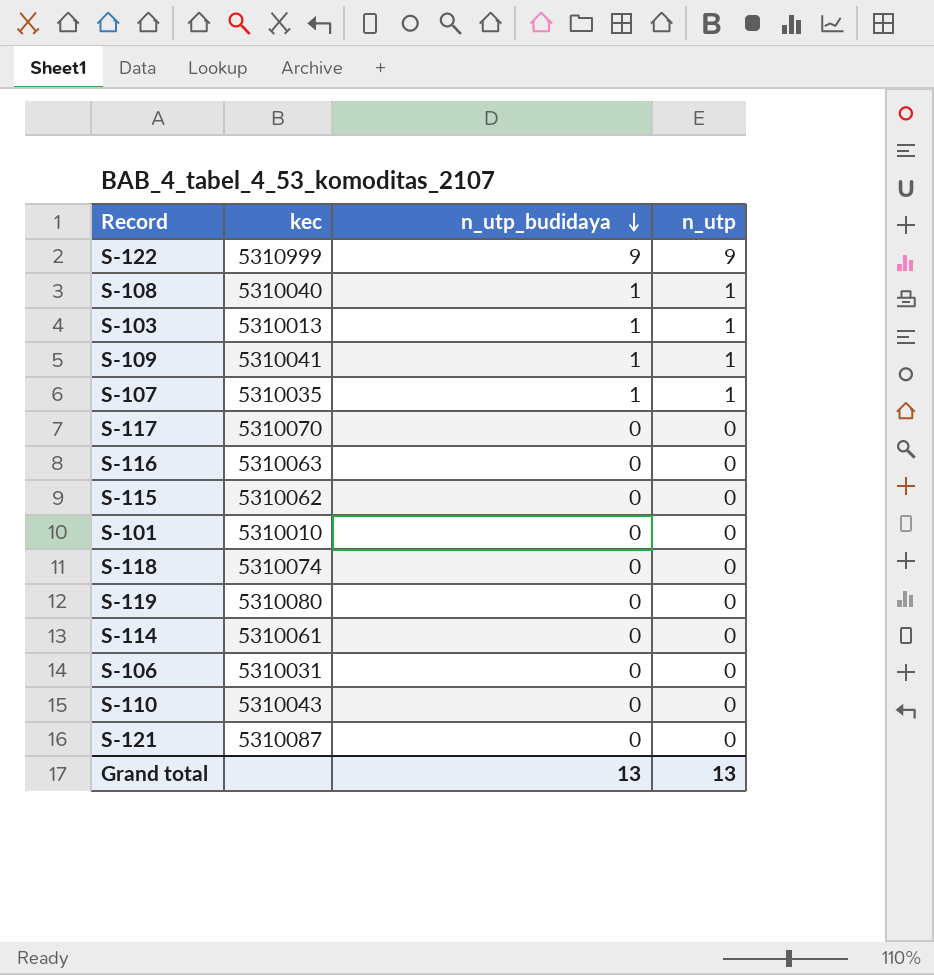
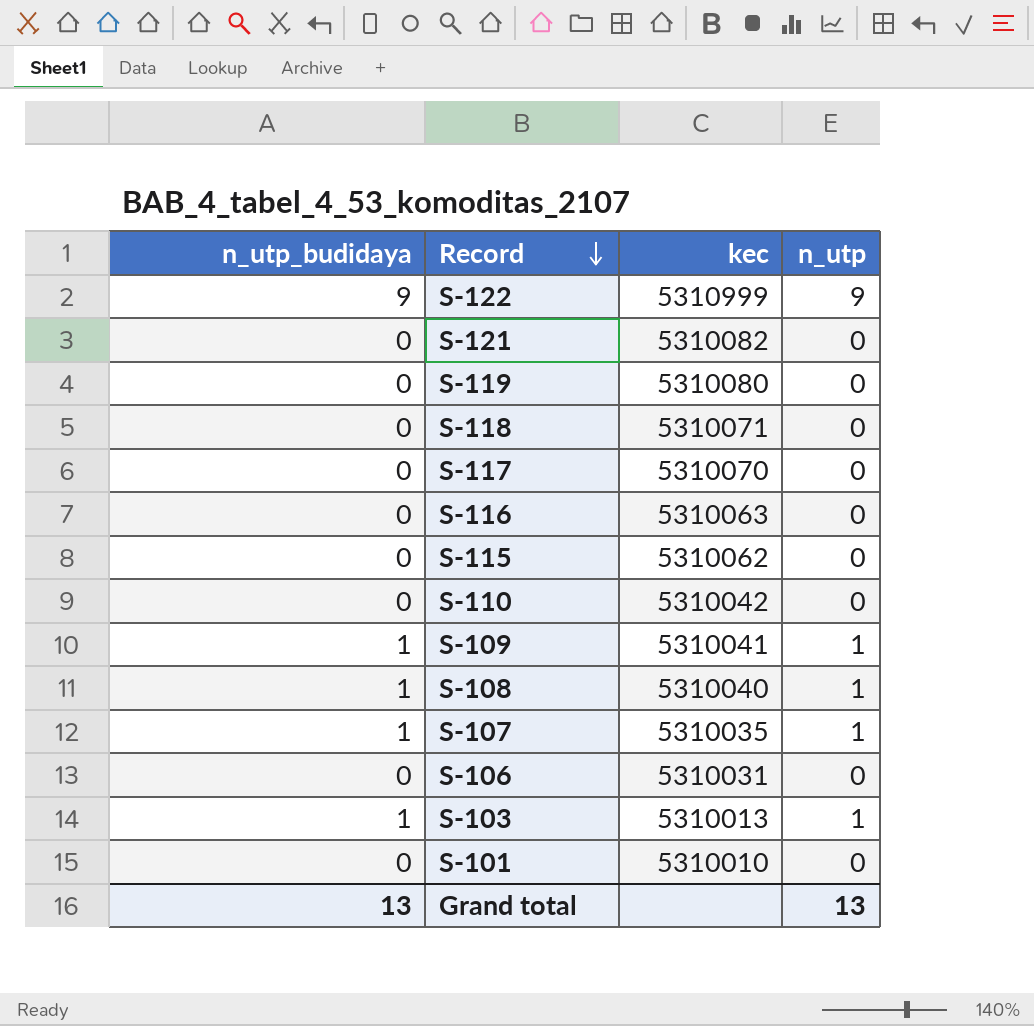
row order: n_utp_budidaya descending -> Record descending
column n_utp_budidaya | position: 3 -> 1
row S-114: 5310061 | 0 | 0 -> none
S-121 | kec: 5310087 -> 5310082
S-118 | kec: 5310074 -> 5310071
S-110 | kec: 5310043 -> 5310042

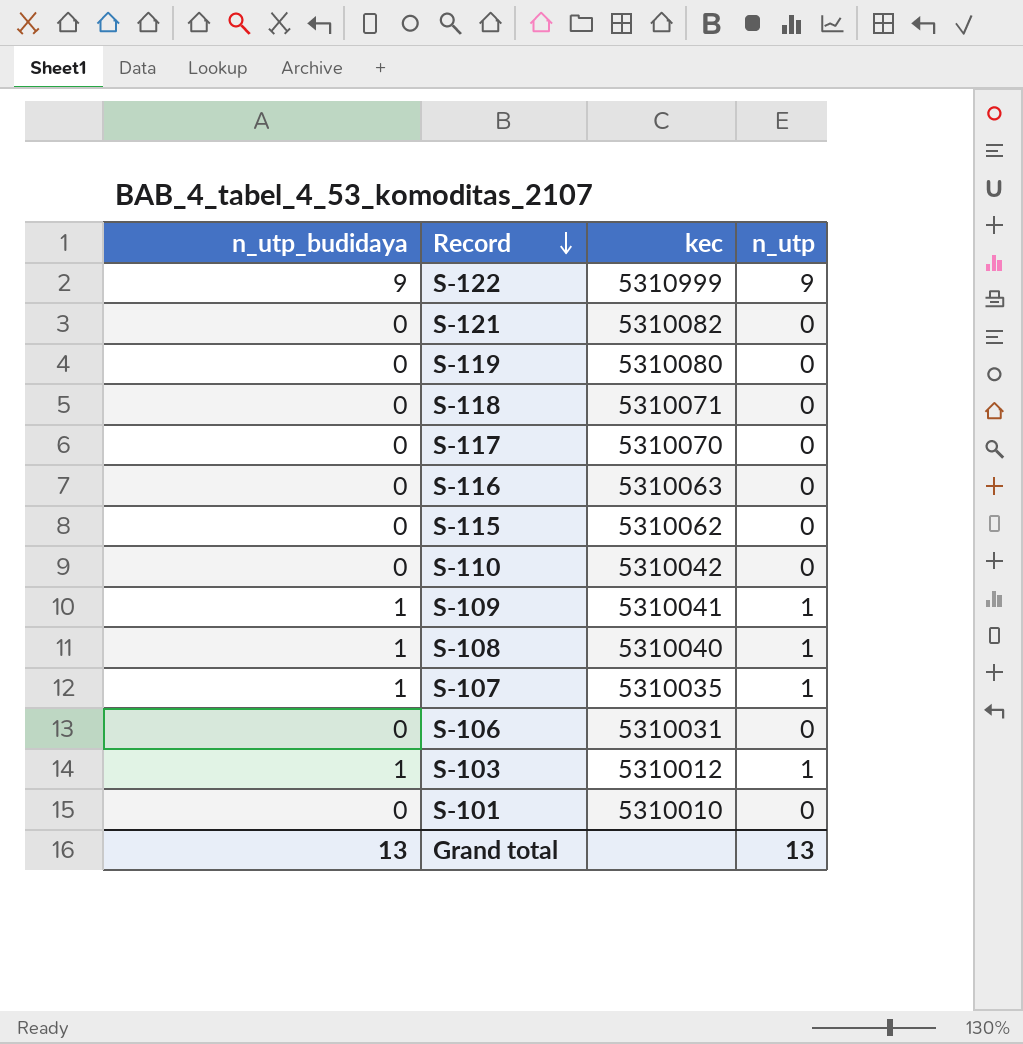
S-103 | kec: 5310013 -> 5310012

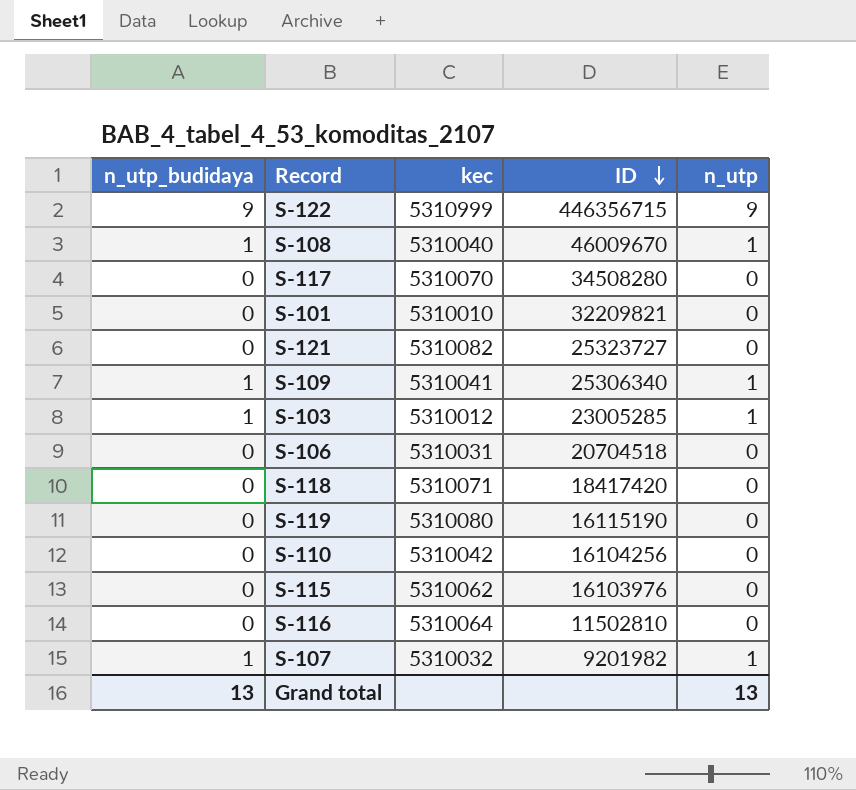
row order: Record descending -> ID descending
column ID | position: none -> 4
S-116 | kec: 5310063 -> 5310064
S-107 | kec: 5310035 -> 5310032

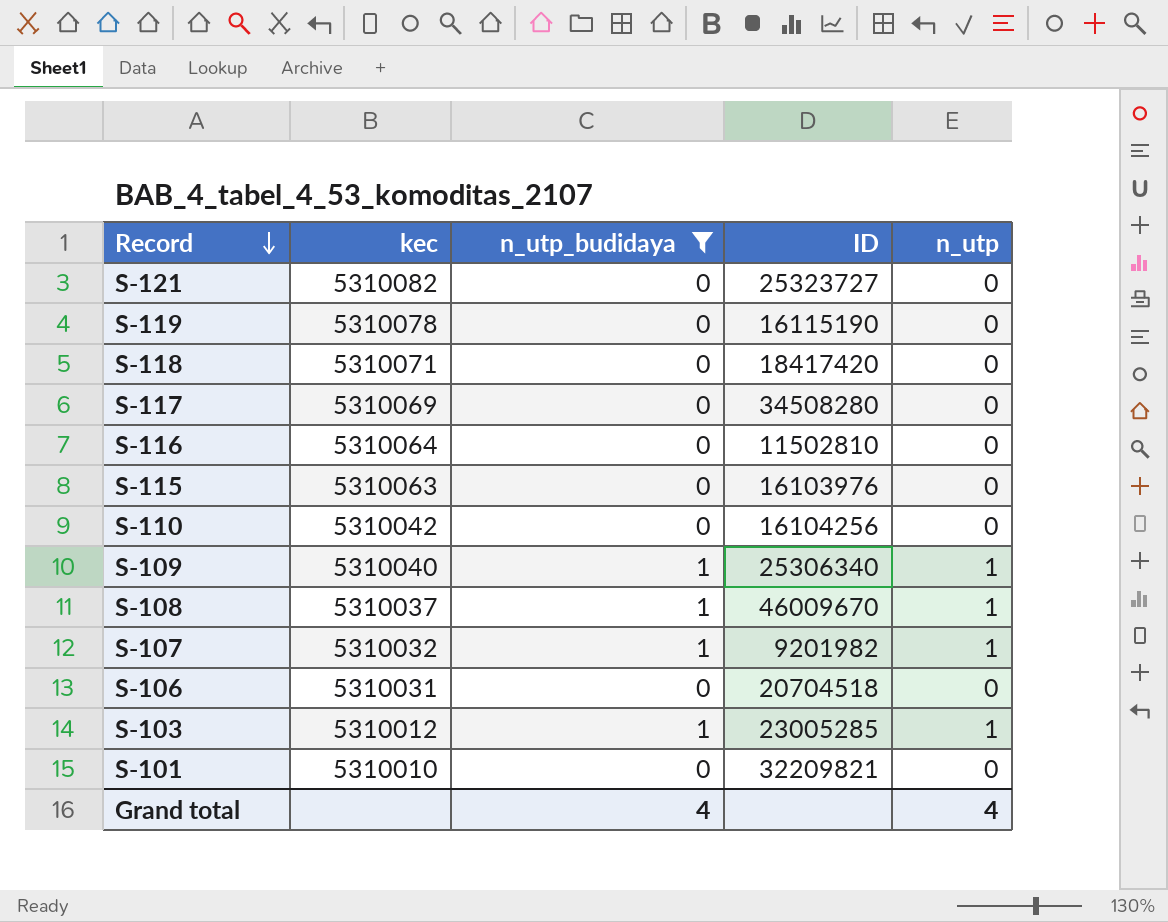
filter: none -> n_utp_budidaya != 9
row order: ID descending -> Record descending
column n_utp_budidaya | position: 1 -> 3
S-119 | kec: 5310080 -> 5310078
S-117 | kec: 5310070 -> 5310069
S-115 | kec: 5310062 -> 5310063
S-109 | kec: 5310041 -> 5310040
S-108 | kec: 5310040 -> 5310037
Grand total | n_utp_budidaya: 13 -> 4
Grand total | n_utp: 13 -> 4

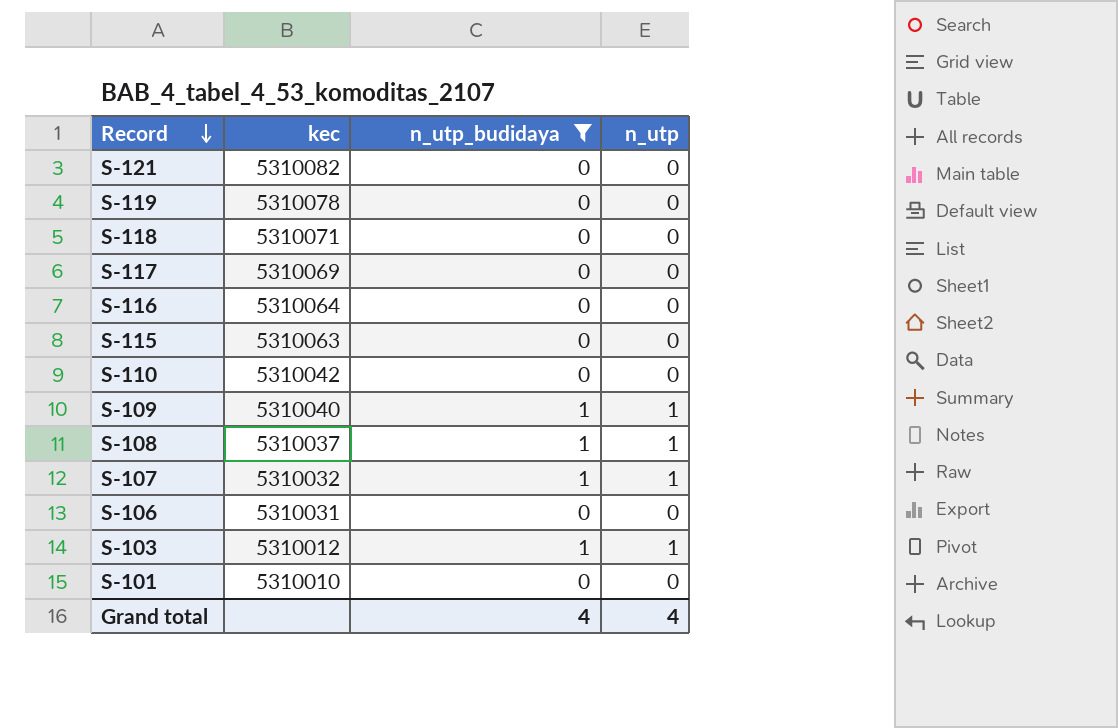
column ID | position: 4 -> none

